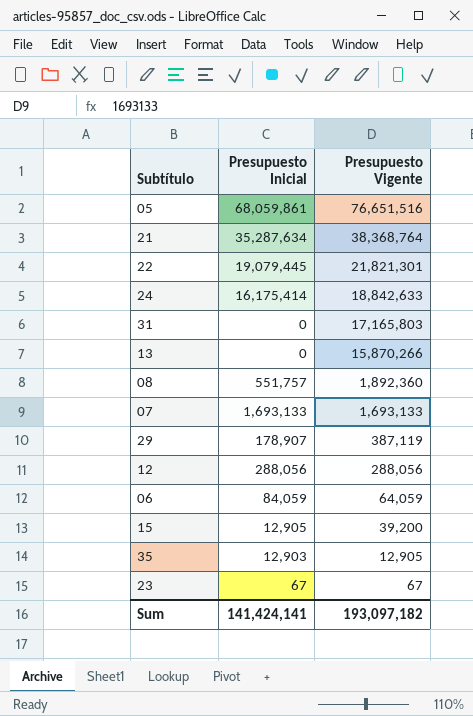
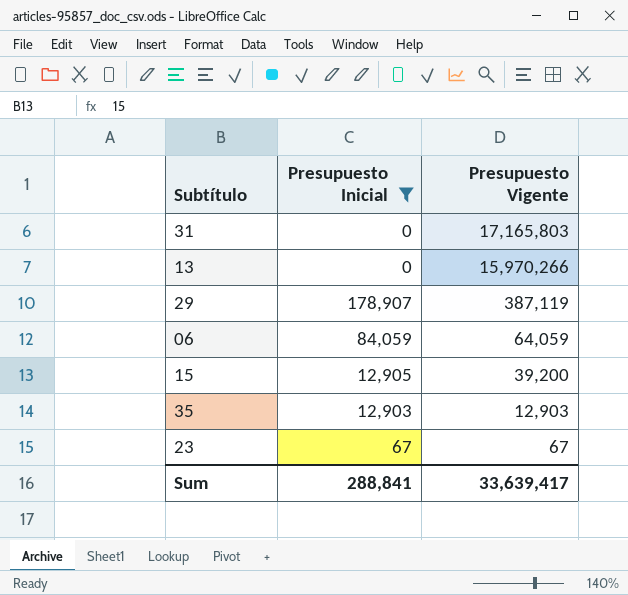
filter: none -> Presupuesto Inicial <= 178,907
13 | Presupuesto Vigente: 15,870,266 -> 15,970,266
35 | Presupuesto Vigente: 12,905 -> 12,903
Sum | Presupuesto Inicial: 141,424,141 -> 288,841
Sum | Presupuesto Vigente: 193,097,182 -> 33,639,417

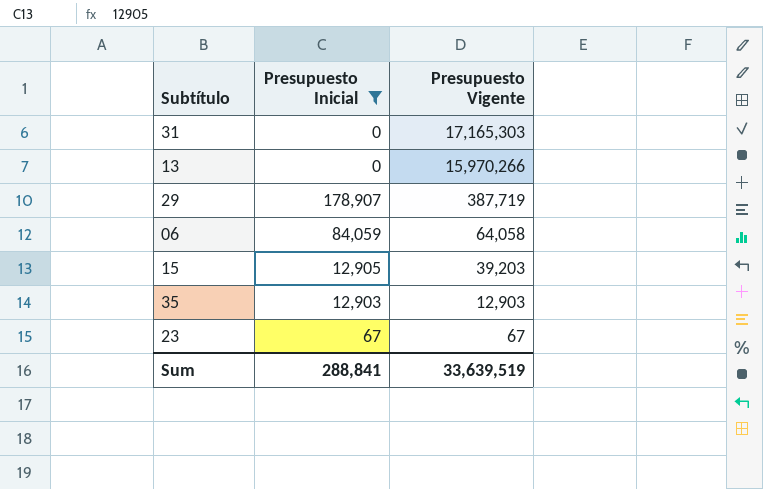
31 | Presupuesto Vigente: 17,165,803 -> 17,165,303
29 | Presupuesto Vigente: 387,119 -> 387,719
06 | Presupuesto Vigente: 64,059 -> 64,058
15 | Presupuesto Vigente: 39,200 -> 39,203
Sum | Presupuesto Vigente: 33,639,417 -> 33,639,519

